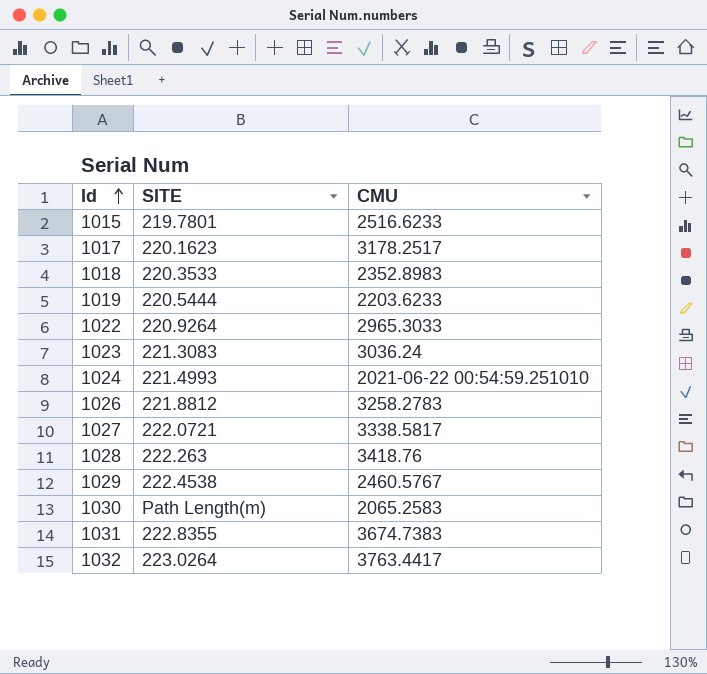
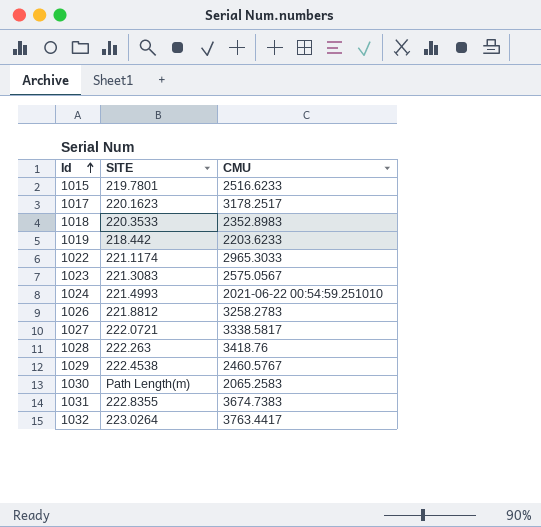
1019 | SITE: 220.5444 -> 218.442
1022 | SITE: 220.9264 -> 221.1174
1023 | CMU: 3036.24 -> 2575.0567

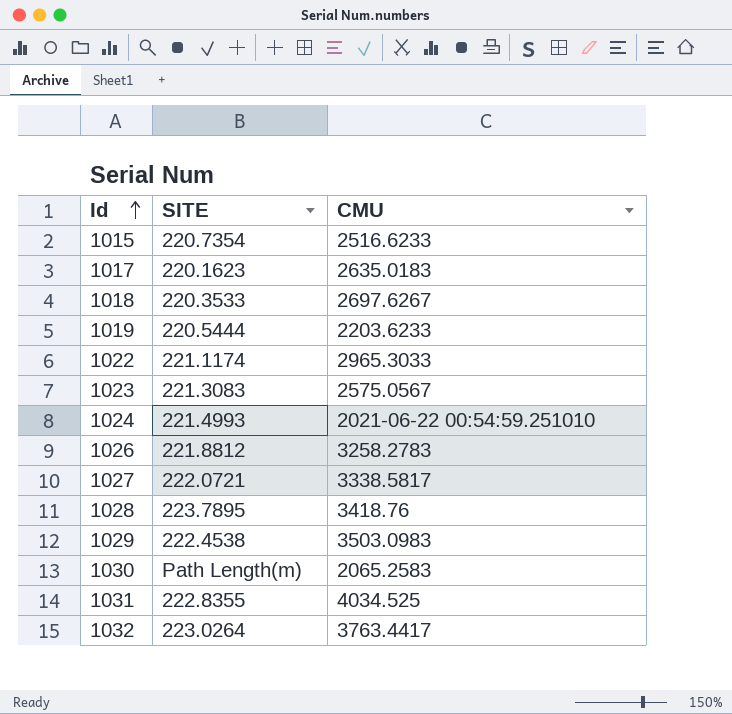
1015 | SITE: 219.7801 -> 220.7354
1017 | CMU: 3178.2517 -> 2635.0183
1018 | CMU: 2352.8983 -> 2697.6267
1019 | SITE: 218.442 -> 220.5444
1028 | SITE: 222.263 -> 223.7895
1029 | CMU: 2460.5767 -> 3503.0983
1031 | CMU: 3674.7383 -> 4034.525

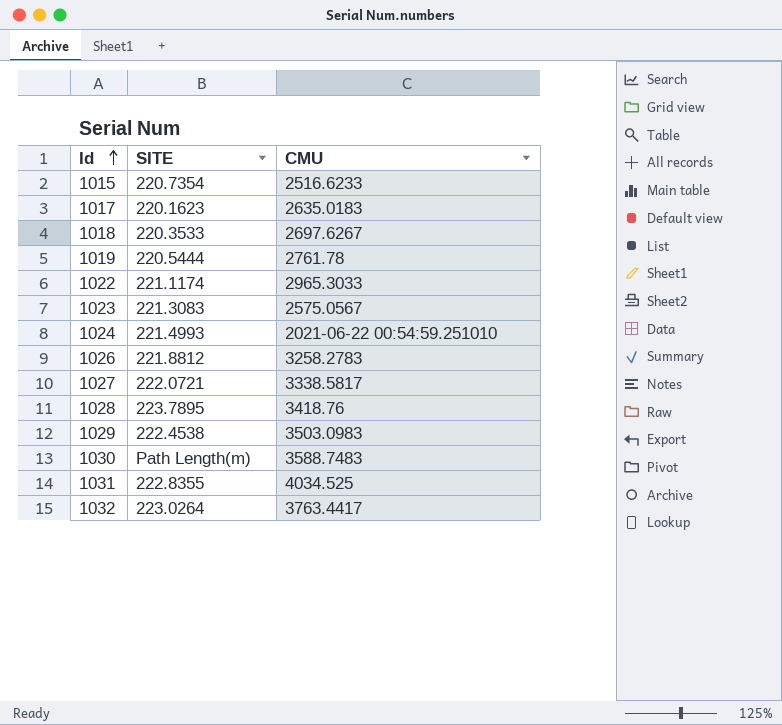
1019 | CMU: 2203.6233 -> 2761.78
1030 | CMU: 2065.2583 -> 3588.7483

